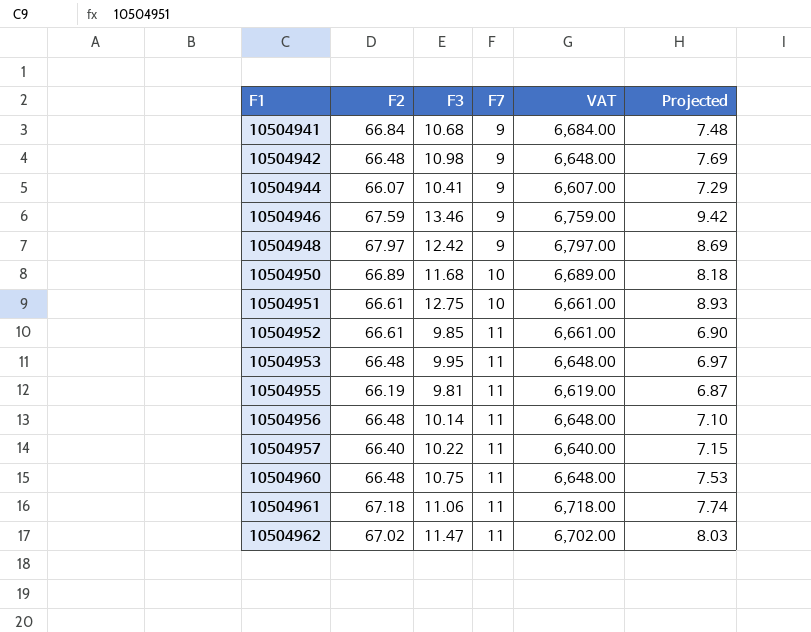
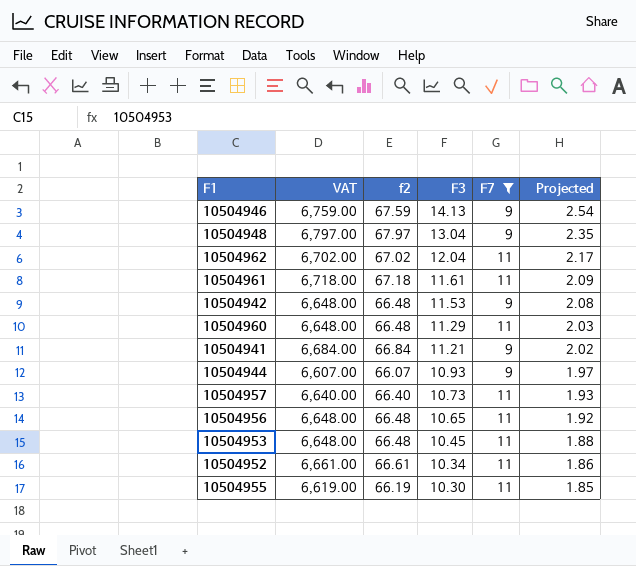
filter: none -> F7 != 10
row order: F1 ascending -> F3 descending
column VAT | position: 5 -> 2
column name: F2 -> f2
column Projected | formula: [F3] * 0.7 -> [F3] * 0.18
10504946 | F3: 13.46 -> 14.13
10504948 | F3: 12.42 -> 13.04
10504962 | F3: 11.47 -> 12.04
10504961 | F3: 11.06 -> 11.61
10504942 | F3: 10.98 -> 11.53
10504960 | F3: 10.75 -> 11.29
10504941 | F3: 10.68 -> 11.21
10504944 | F3: 10.41 -> 10.93
10504957 | F3: 10.22 -> 10.73
10504956 | F3: 10.14 -> 10.65
10504953 | F3: 9.95 -> 10.45
10504952 | F3: 9.85 -> 10.34
10504955 | F3: 9.81 -> 10.30

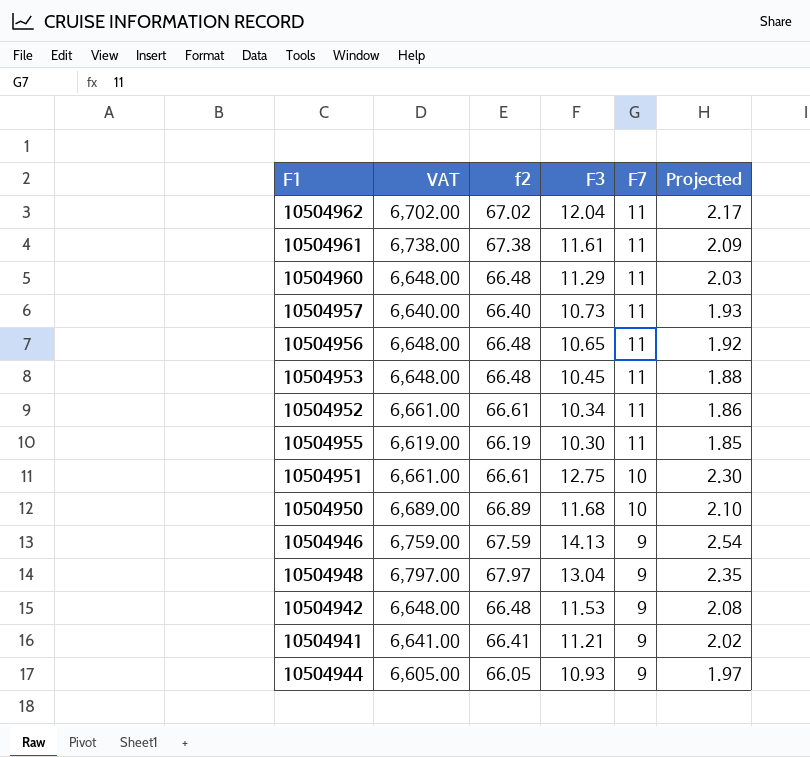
filter: F7 != 10 -> none
row order: F3 descending -> F7 descending
10504961 | VAT: 6,718.00 -> 6,738.00
10504961 | f2: 67.18 -> 67.38
10504941 | VAT: 6,684.00 -> 6,641.00
10504941 | f2: 66.84 -> 66.41
10504944 | VAT: 6,607.00 -> 6,605.00
10504944 | f2: 66.07 -> 66.05

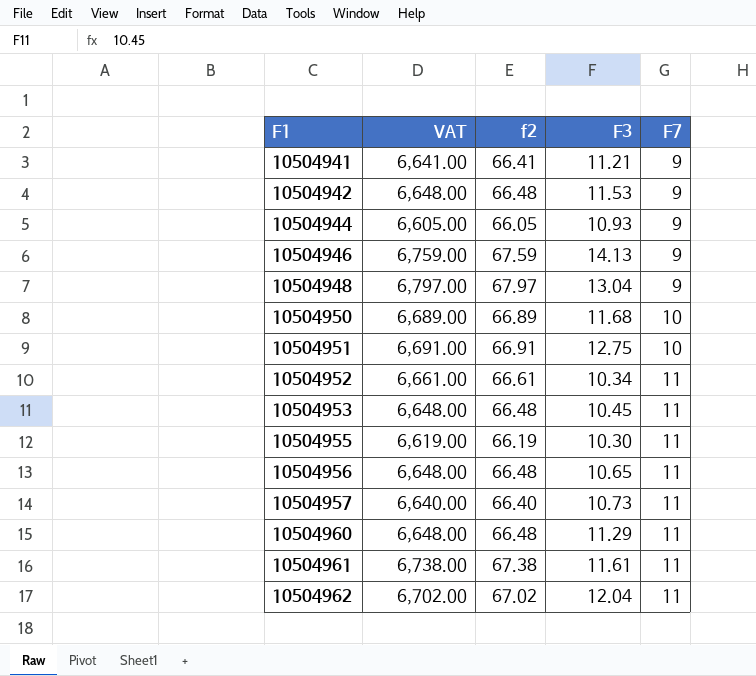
row order: F7 descending -> F1 ascending
column Projected | formula: [F3] * 0.18 -> none
10504951 | VAT: 6,661.00 -> 6,691.00
10504951 | f2: 66.61 -> 66.91

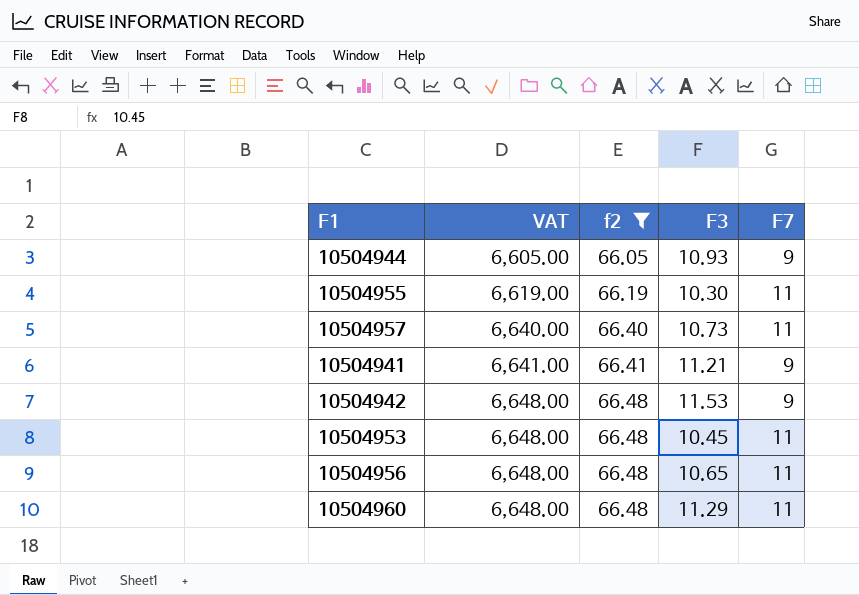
filter: none -> f2 <= 66.48
row order: F1 ascending -> VAT ascending

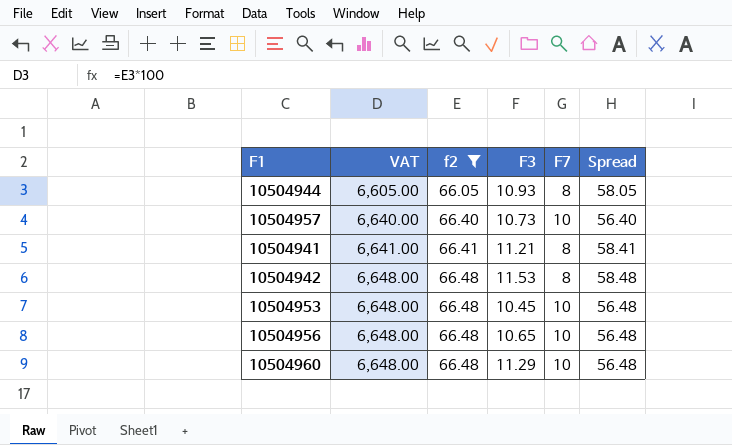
column Spread | formula: none -> [f2] - [F7]
row 10504955: 6,619.00 | 66.19 | 10.30 | 11 -> none
10504944 | F7: 9 -> 8
10504957 | F7: 11 -> 10
10504941 | F7: 9 -> 8
10504942 | F7: 9 -> 8
10504953 | F7: 11 -> 10
10504956 | F7: 11 -> 10
10504960 | F7: 11 -> 10

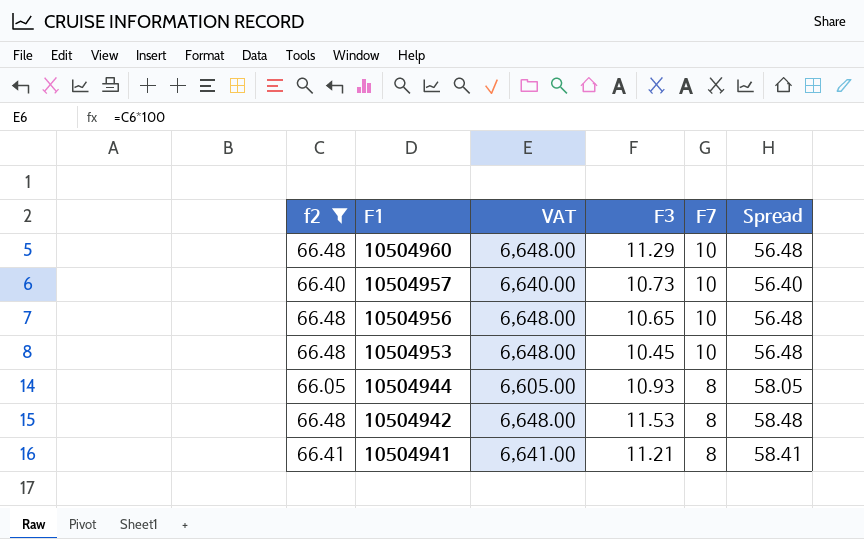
row order: VAT ascending -> F1 descending
column f2 | position: 3 -> 1

